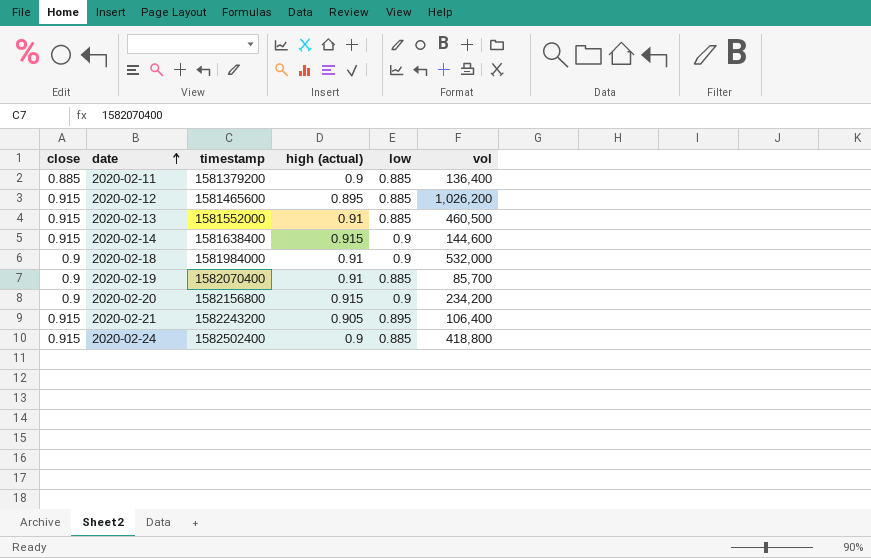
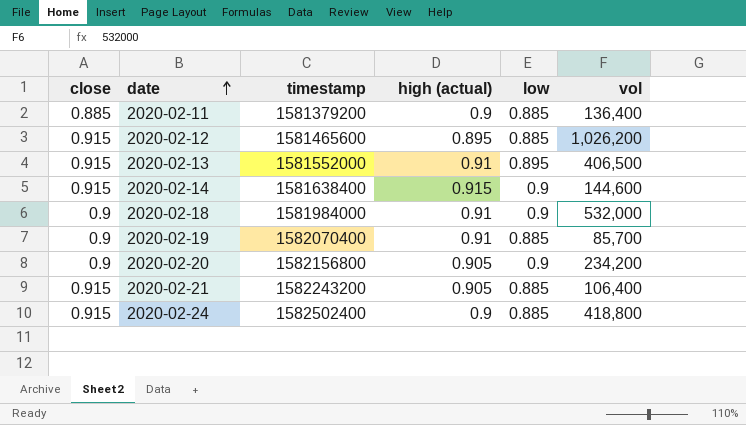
2020-02-13 | low: 0.885 -> 0.895
2020-02-13 | vol: 460,500 -> 406,500
2020-02-20 | high (actual): 0.915 -> 0.905
2020-02-21 | low: 0.895 -> 0.885

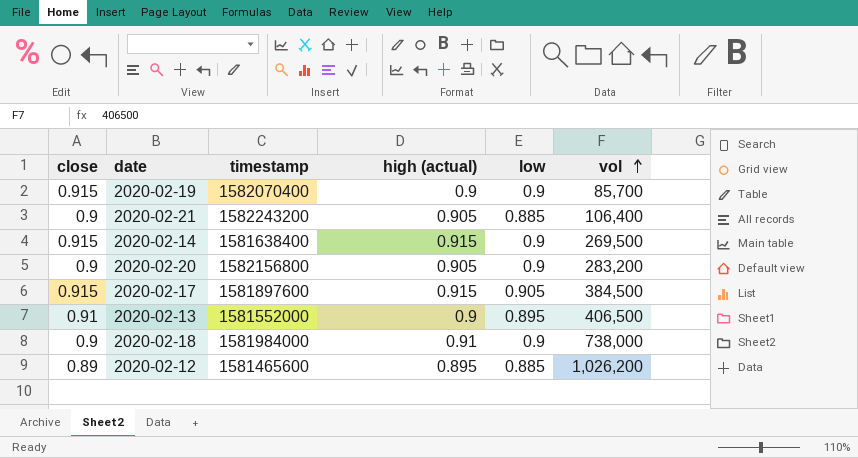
row order: date ascending -> vol ascending
row 2020-02-11: 0.885 | 1581379200 | 0.9 | 0.885 | 136,400 -> none
row 2020-02-24: 0.915 | 1582502400 | 0.9 | 0.885 | 418,800 -> none
2020-02-19 | close: 0.9 -> 0.915
2020-02-19 | high (actual): 0.91 -> 0.9
2020-02-19 | low: 0.885 -> 0.9
2020-02-21 | close: 0.915 -> 0.9
2020-02-14 | vol: 144,600 -> 269,500
2020-02-20 | vol: 234,200 -> 283,200
row 2020-02-17: none -> 0.915 | 1581897600 | 0.915 | 0.905 | 384,500
2020-02-13 | close: 0.915 -> 0.91
2020-02-13 | high (actual): 0.91 -> 0.9
2020-02-18 | vol: 532,000 -> 738,000
2020-02-12 | close: 0.915 -> 0.89

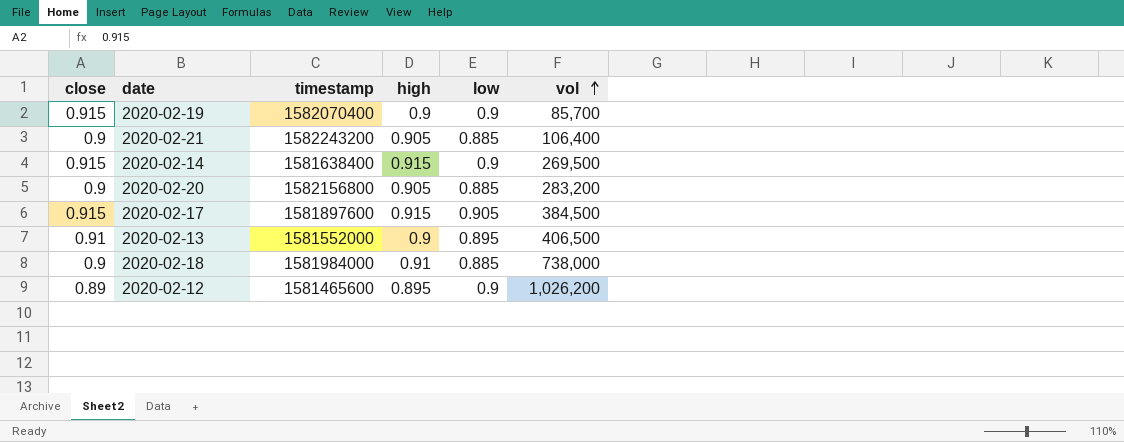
column name: high (actual) -> high
2020-02-20 | low: 0.9 -> 0.885
2020-02-18 | low: 0.9 -> 0.885
2020-02-12 | low: 0.885 -> 0.9

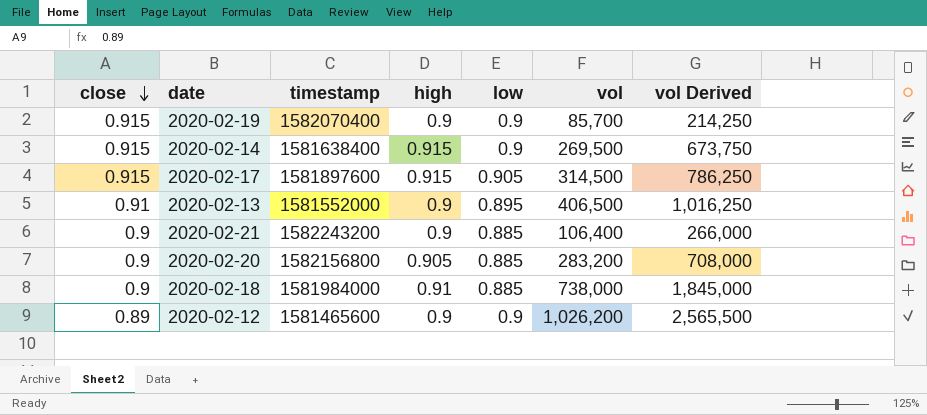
row order: vol ascending -> close descending
column vol Derived | formula: none -> [vol] * 2.5
2020-02-17 | vol: 384,500 -> 314,500
2020-02-21 | high: 0.905 -> 0.9
2020-02-12 | high: 0.895 -> 0.9

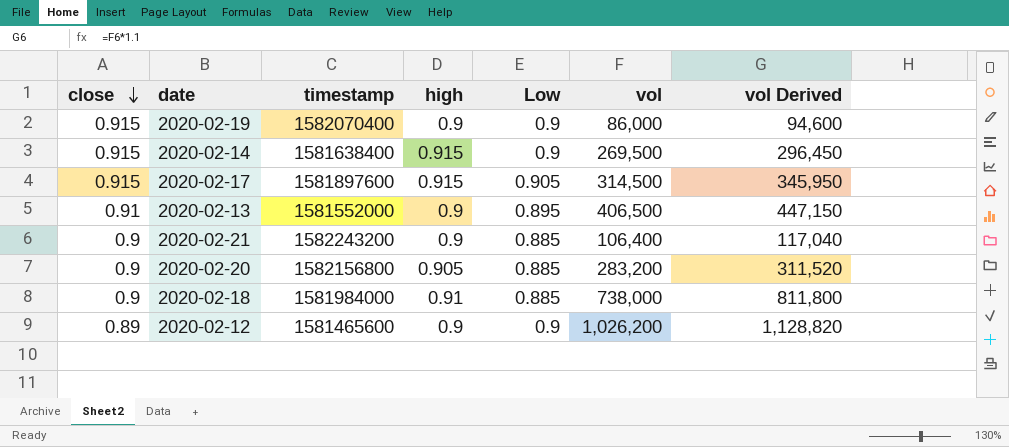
column name: low -> Low
column vol Derived | formula: [vol] * 2.5 -> [vol] * 1.1
2020-02-19 | vol: 85,700 -> 86,000

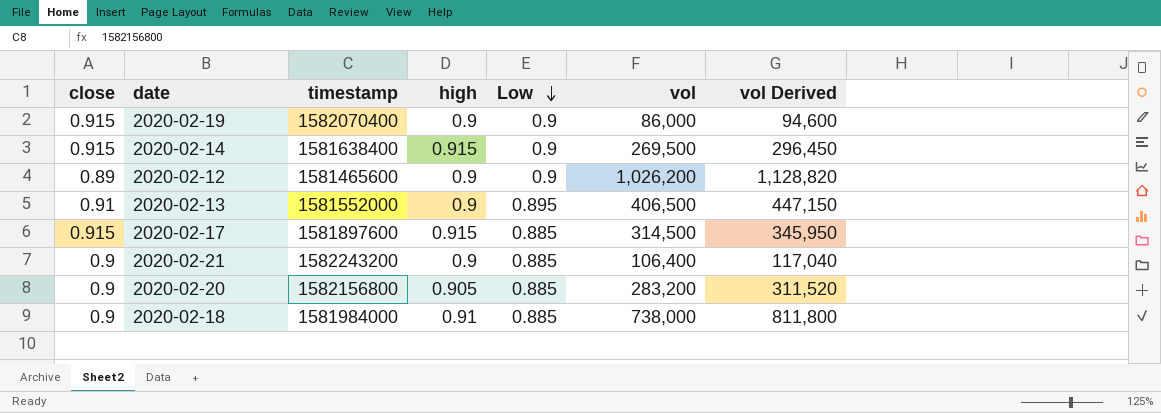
row order: close descending -> Low descending
2020-02-17 | Low: 0.905 -> 0.885

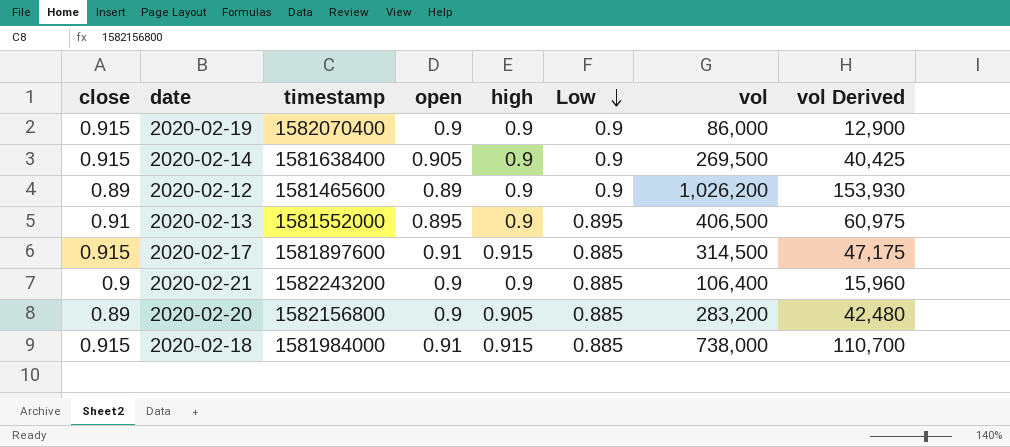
column open | position: none -> 4
column vol Derived | formula: [vol] * 1.1 -> [vol] * 0.15
2020-02-14 | high: 0.915 -> 0.9
2020-02-20 | close: 0.9 -> 0.89
2020-02-18 | close: 0.9 -> 0.915
2020-02-18 | high: 0.91 -> 0.915

